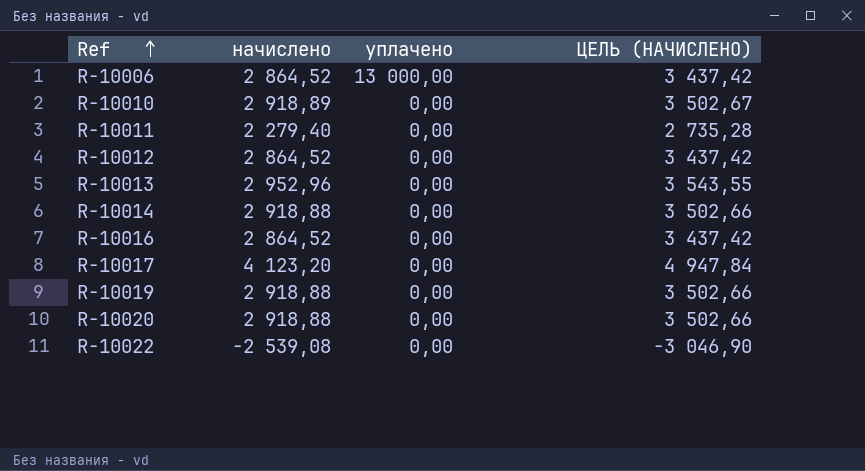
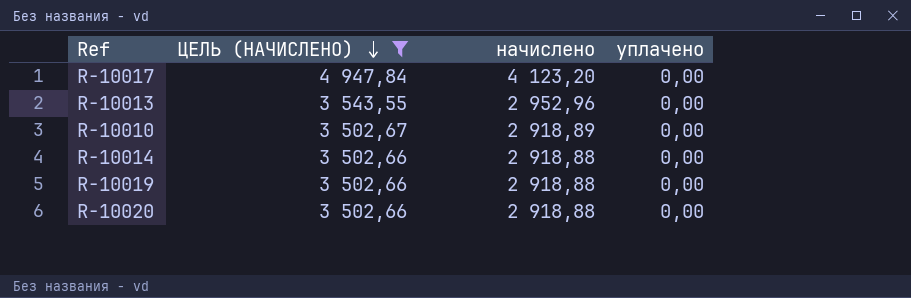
filter: none -> ЦЕЛЬ (НАЧИСЛЕНО) >= 3 502,66
row order: Ref ascending -> ЦЕЛЬ (НАЧИСЛЕНО) descending
column ЦЕЛЬ (НАЧИСЛЕНО) | position: 4 -> 2

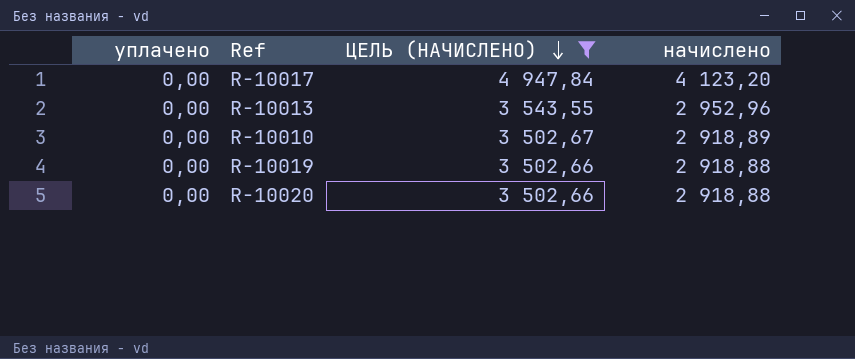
column уплачено | position: 4 -> 1
row R-10014: 3 502,66 | 2 918,88 | 0,00 -> none

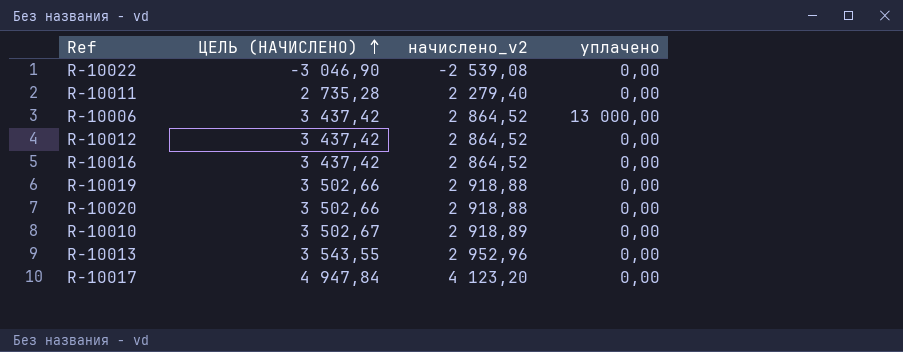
filter: ЦЕЛЬ (НАЧИСЛЕНО) >= 3 502,66 -> none
row order: ЦЕЛЬ (НАЧИСЛЕНО) descending -> ЦЕЛЬ (НАЧИСЛЕНО) ascending
column name: начислено -> начислено_v2
column уплачено | position: 1 -> 4

